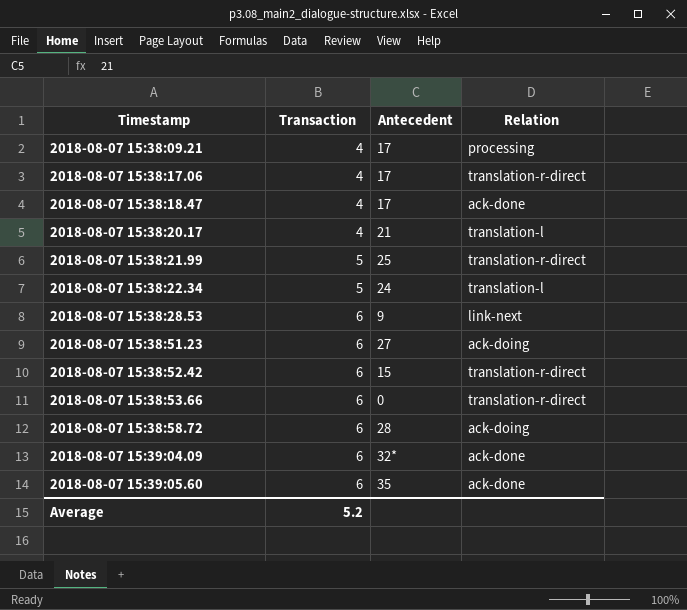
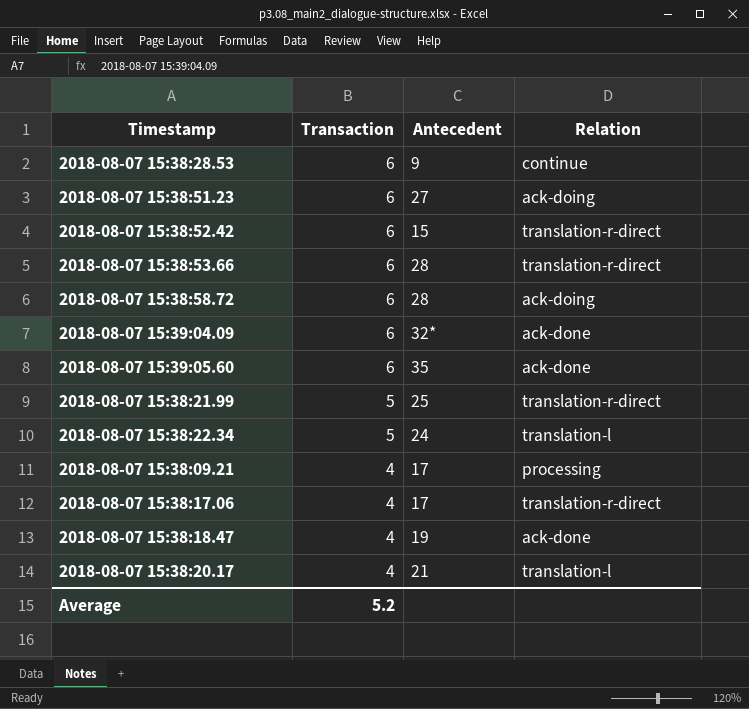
row order: Timestamp ascending -> Transaction descending
2018-08-07 15:38:28.53 | Relation: link-next -> continue
2018-08-07 15:38:53.66 | Antecedent: 0 -> 28
2018-08-07 15:38:18.47 | Antecedent: 17 -> 19

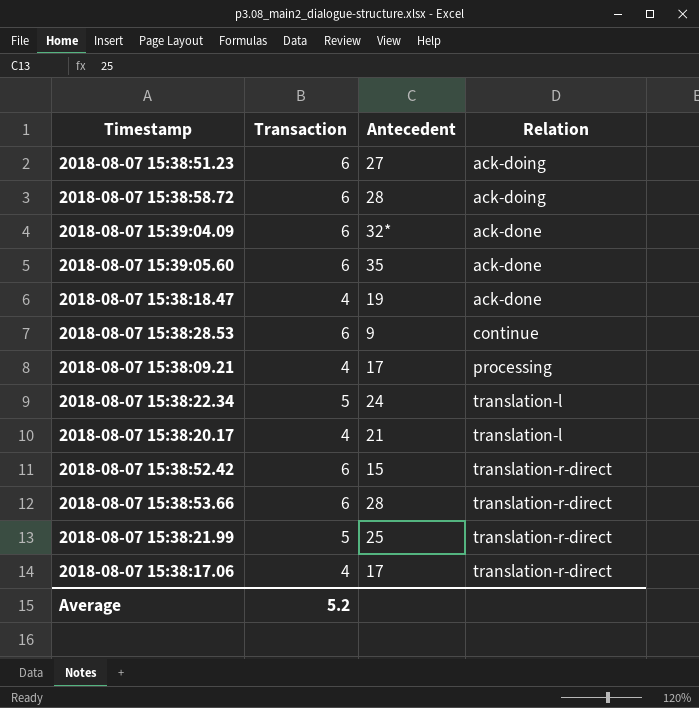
row order: Transaction descending -> Relation ascending

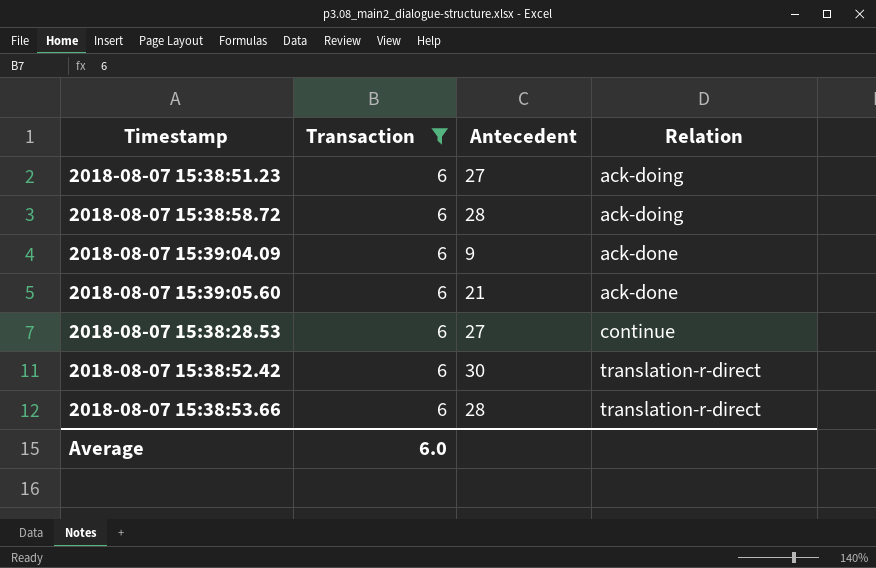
filter: none -> Transaction = 6
2018-08-07 15:39:04.09 | Antecedent: 32* -> 9
2018-08-07 15:39:05.60 | Antecedent: 35 -> 21
2018-08-07 15:38:28.53 | Antecedent: 9 -> 27
2018-08-07 15:38:52.42 | Antecedent: 15 -> 30
Average | Transaction: 5.2 -> 6.0

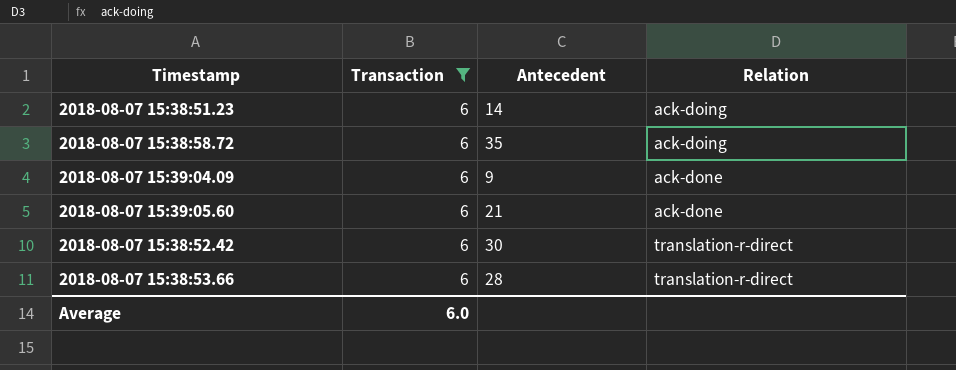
row 2018-08-07 15:38:28.53: 6 | 27 | continue -> none
2018-08-07 15:38:51.23 | Antecedent: 27 -> 14
2018-08-07 15:38:58.72 | Antecedent: 28 -> 35

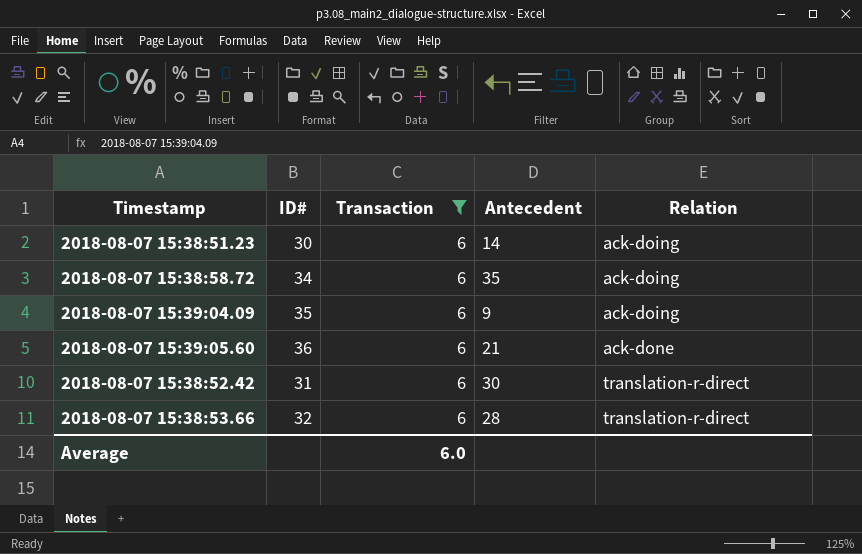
column ID# | position: none -> 2
2018-08-07 15:39:04.09 | Relation: ack-done -> ack-doing

